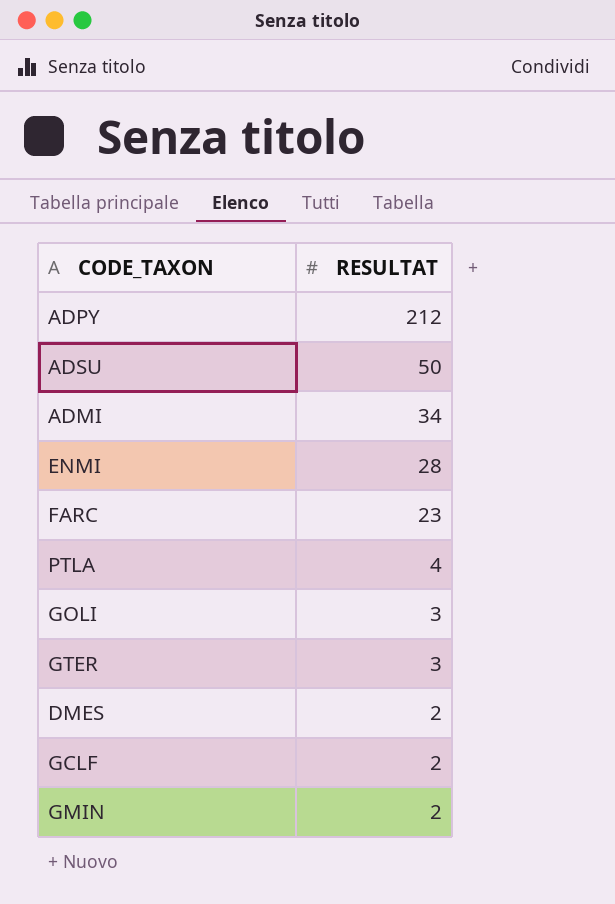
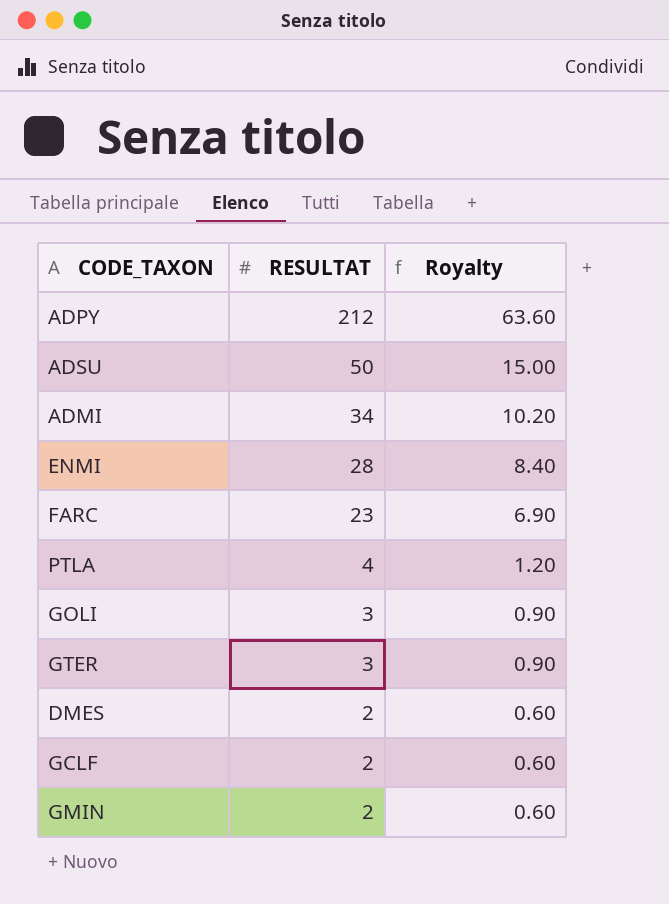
column Royalty | formula: none -> [RESULTAT] * 0.3

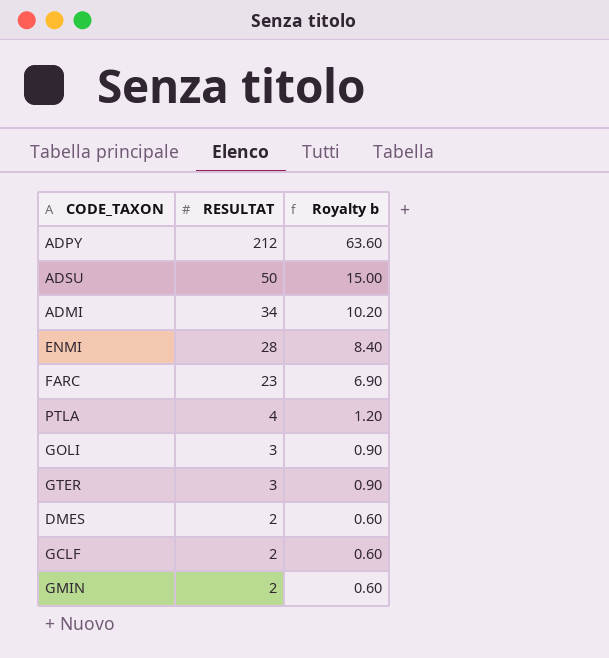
column name: Royalty -> Royalty b

